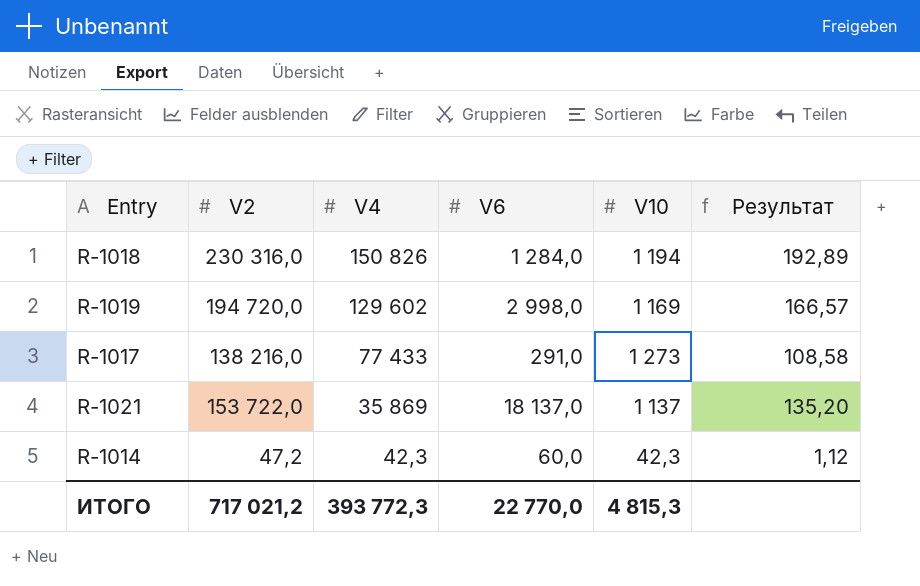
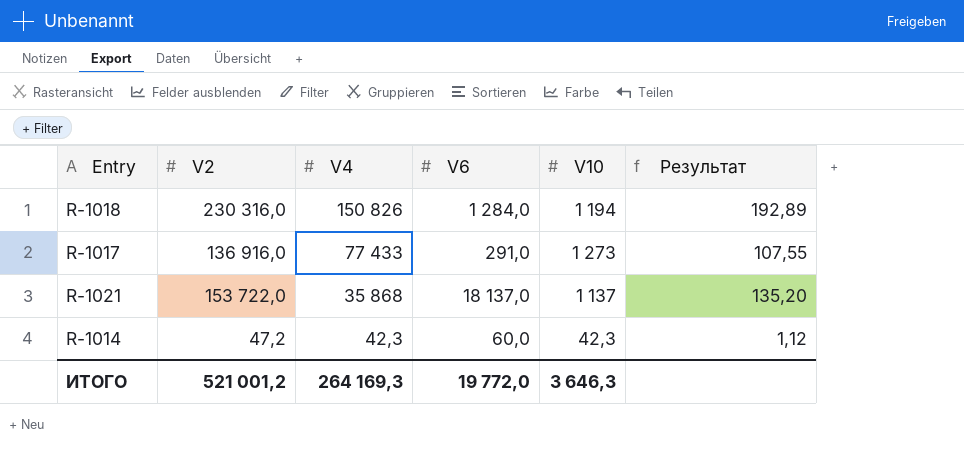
row R-1019: 194 720,0 | 129 602 | 2 998,0 | 1 169 | 166,57 -> none
R-1017 | V2: 138 216,0 -> 136 916,0
R-1017 | Результат: 108,58 -> 107,55
R-1021 | V4: 35 869 -> 35 868
ИТОГО | V2: 717 021,2 -> 521 001,2
ИТОГО | V4: 393 772,3 -> 264 169,3
ИТОГО | V6: 22 770,0 -> 19 772,0
ИТОГО | V10: 4 815,3 -> 3 646,3

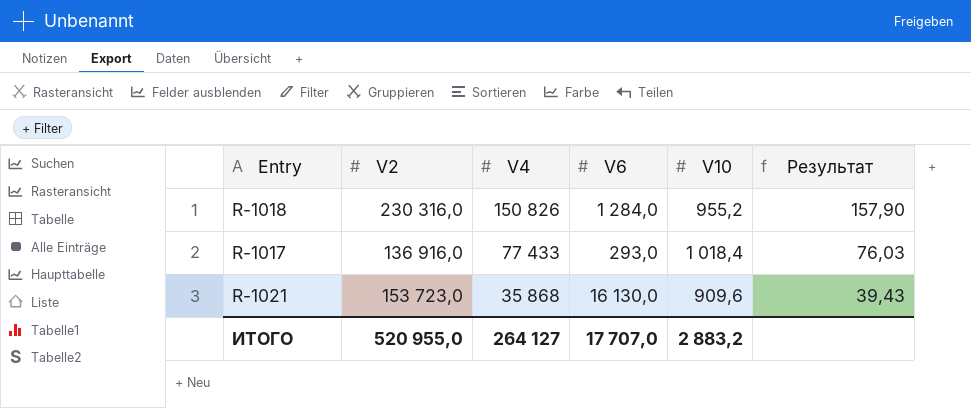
column Результат | formula: [V2] / [V10] -> [V4] / [V10]
row R-1014: 47,2 | 42,3 | 60,0 | 42,3 | 1,12 -> none
R-1018 | V10: 1 194 -> 955,2
R-1017 | V6: 291,0 -> 293,0
R-1017 | V10: 1 273 -> 1 018,4
R-1021 | V2: 153 722,0 -> 153 723,0
R-1021 | V6: 18 137,0 -> 16 130,0
R-1021 | V10: 1 137 -> 909,6
ИТОГО | V2: 521 001,2 -> 520 955,0
ИТОГО | V4: 264 169,3 -> 264 127
ИТОГО | V6: 19 772,0 -> 17 707,0
ИТОГО | V10: 3 646,3 -> 2 883,2

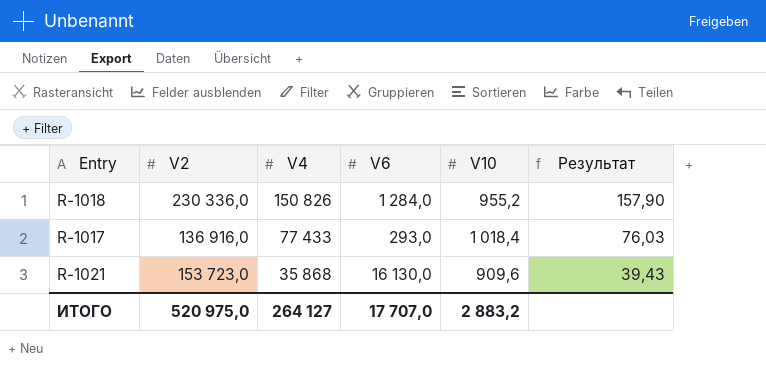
R-1018 | V2: 230 316,0 -> 230 336,0
ИТОГО | V2: 520 955,0 -> 520 975,0

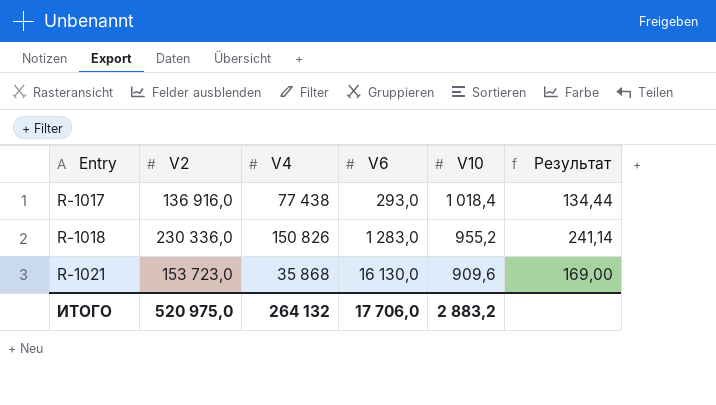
row order: V4 descending -> Entry ascending
column Результат | formula: [V4] / [V10] -> [V2] / [V10]
R-1017 | V4: 77 433 -> 77 438
R-1018 | V6: 1 284,0 -> 1 283,0
ИТОГО | V4: 264 127 -> 264 132
ИТОГО | V6: 17 707,0 -> 17 706,0

